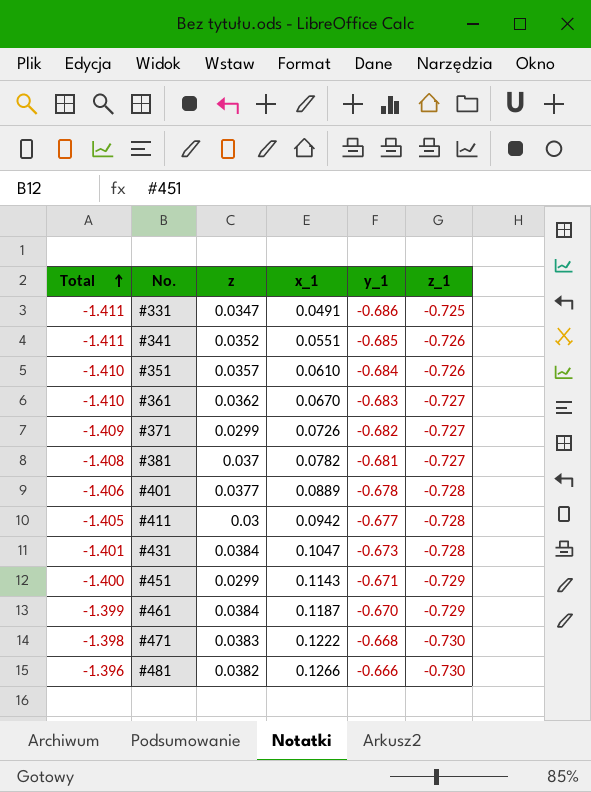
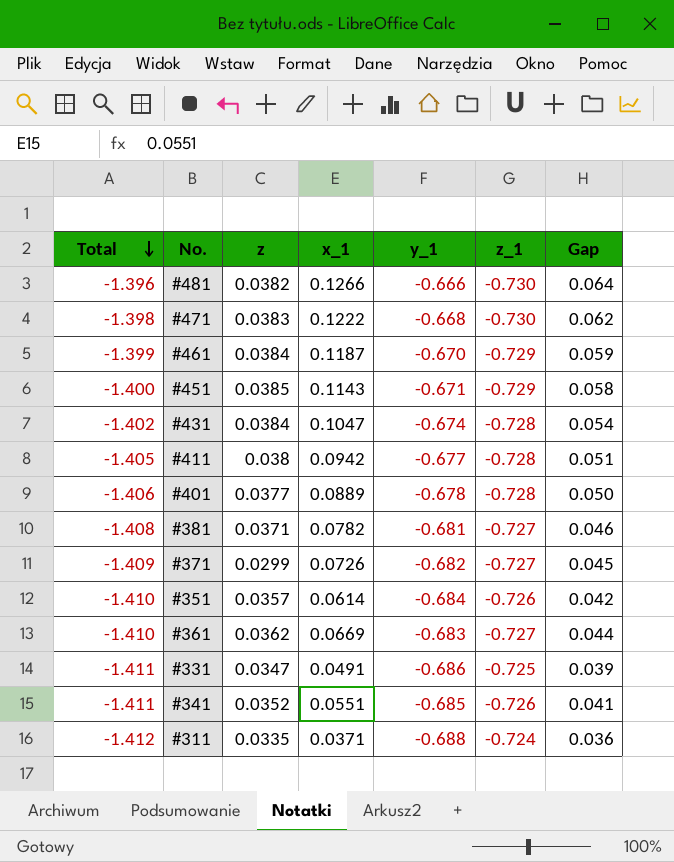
row order: Total ascending -> Total descending
column Gap | formula: none -> [y_1] - [z_1]
#451 | z: 0.0299 -> 0.0385
#431 | Total: -1.401 -> -1.402
#431 | y_1: -0.673 -> -0.674
#411 | z: 0.03 -> 0.038
#381 | z: 0.037 -> 0.0371
#351 | x_1: 0.0610 -> 0.0614
#361 | x_1: 0.0670 -> 0.0669
row #311: none -> -1.412 | 0.0335 | 0.0371 | -0.688 | -0.724 | 0.036

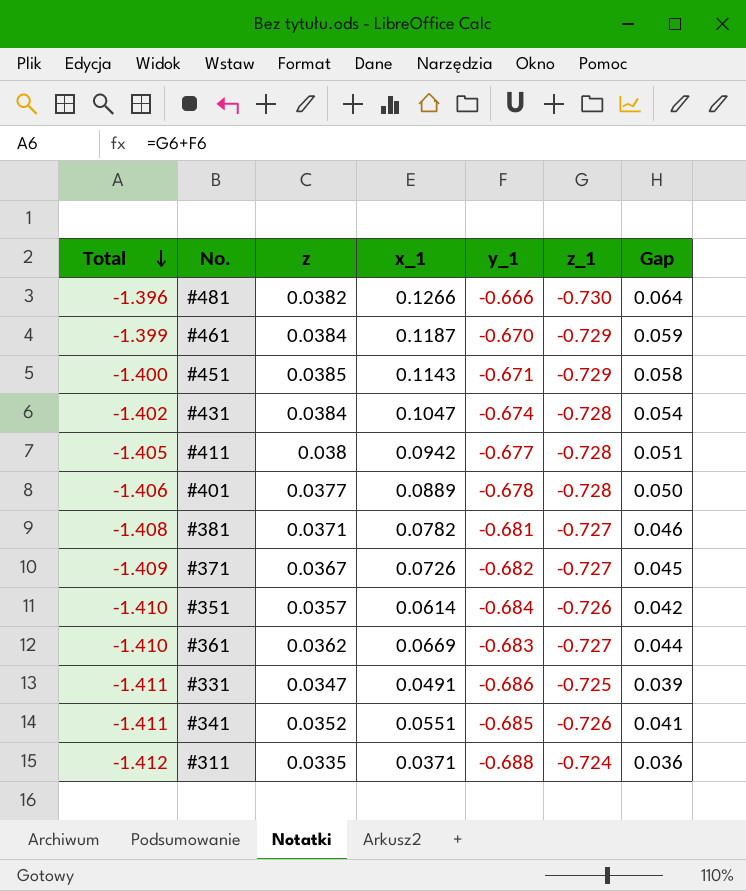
row #471: -1.398 | 0.0383 | 0.1222 | -0.668 | -0.730 | 0.062 -> none
#371 | z: 0.0299 -> 0.0367

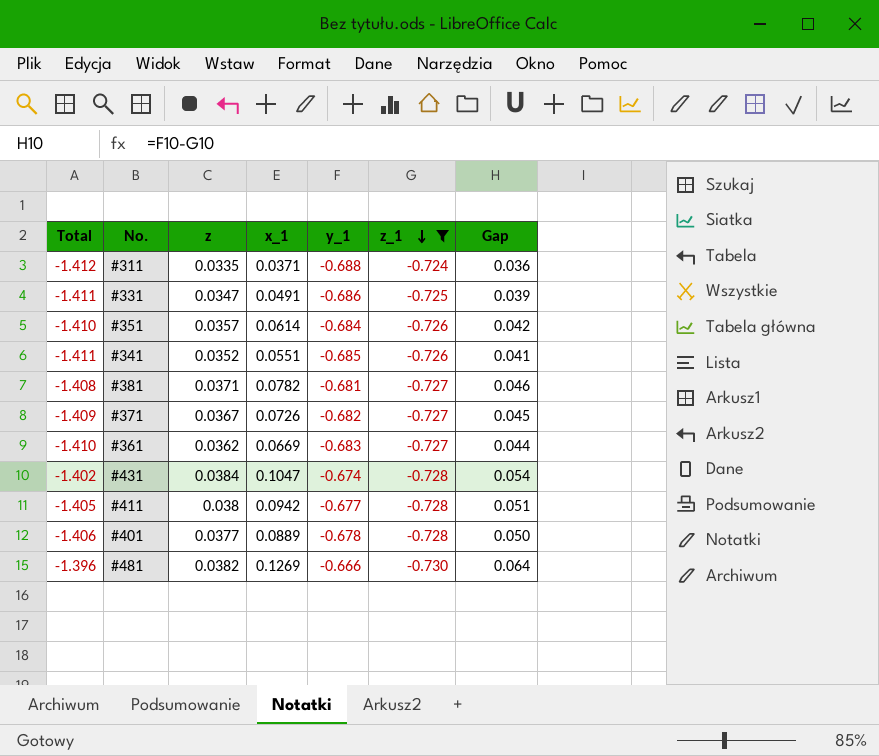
filter: none -> z_1 != -0.729
row order: Total descending -> z_1 descending
#481 | x_1: 0.1266 -> 0.1269

